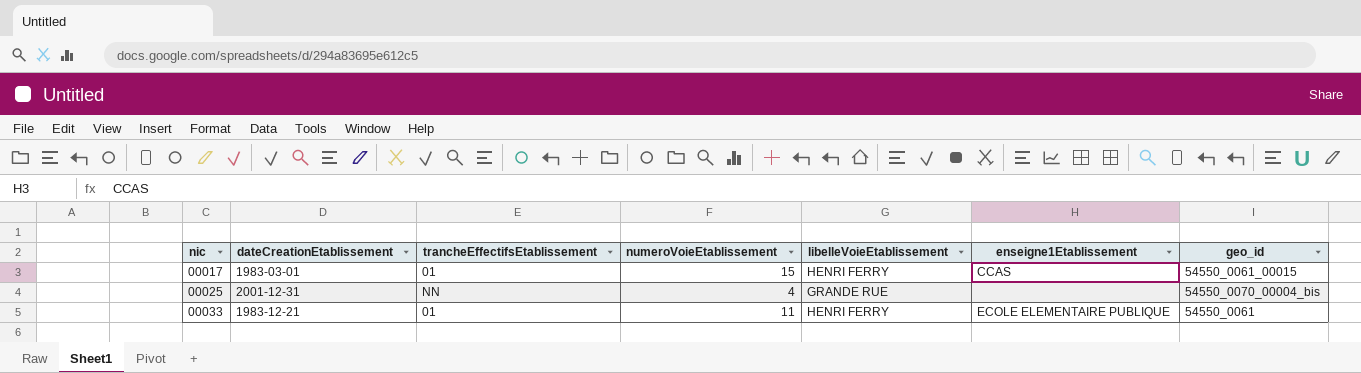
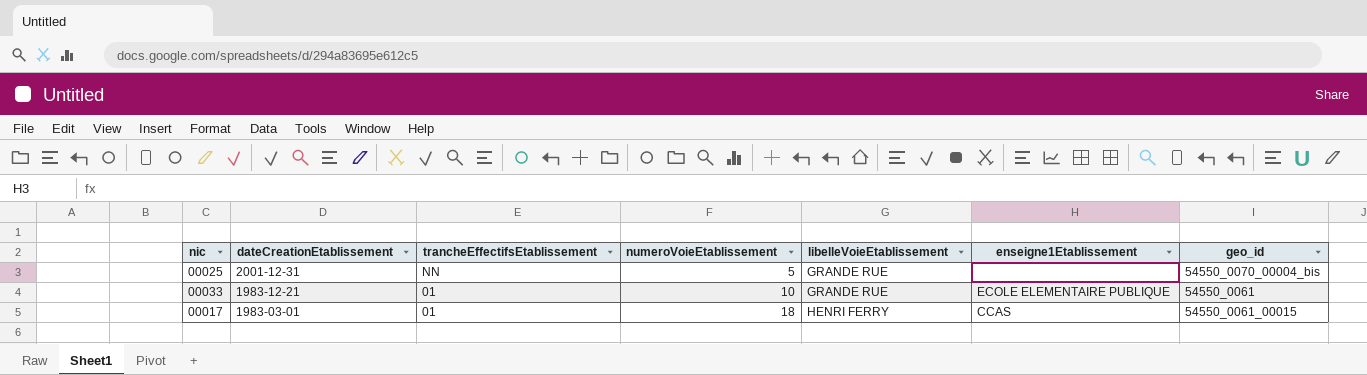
row order: nic ascending -> dateCreationEtablissement descending
00025 | numeroVoieEtablissement: 4 -> 5
00033 | numeroVoieEtablissement: 11 -> 10
00033 | libelleVoieEtablissement: HENRI FERRY -> GRANDE RUE
00017 | numeroVoieEtablissement: 15 -> 18

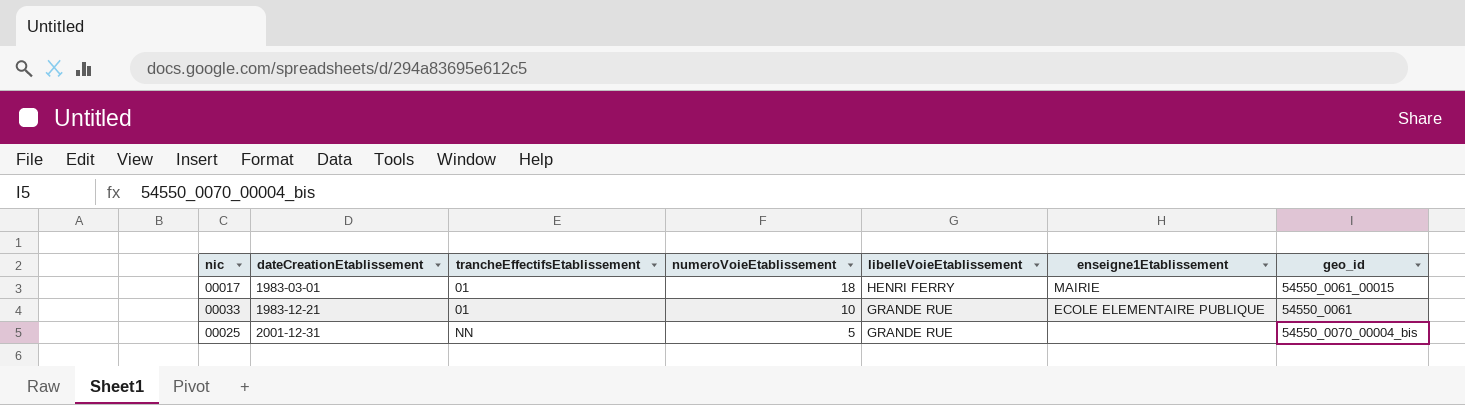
row order: dateCreationEtablissement descending -> dateCreationEtablissement ascending
00017 | enseigne1Etablissement: CCAS -> MAIRIE

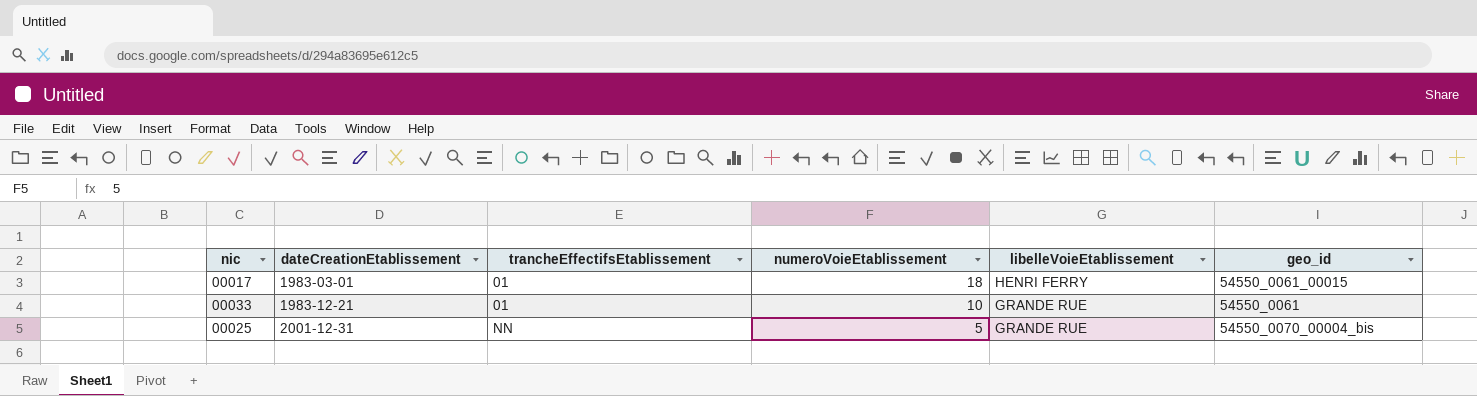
column enseigne1Etablissement | position: 6 -> none

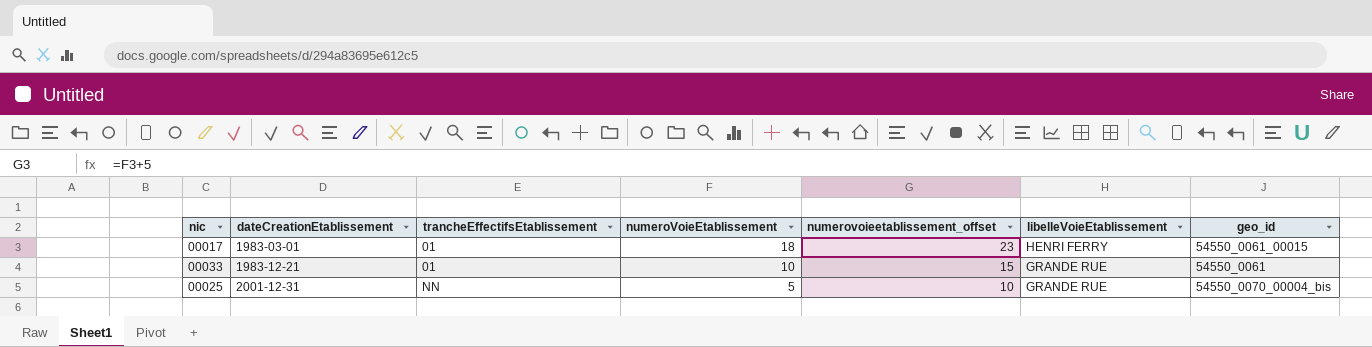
column numerovoieetablissement_offset | formula: none -> [numeroVoieEtablissement] + 5

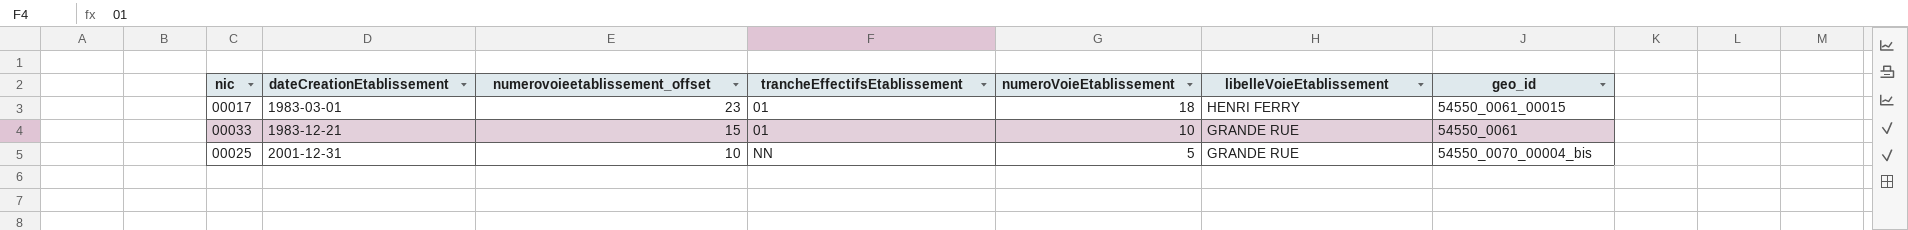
column numerovoieetablissement_offset | position: 5 -> 3

